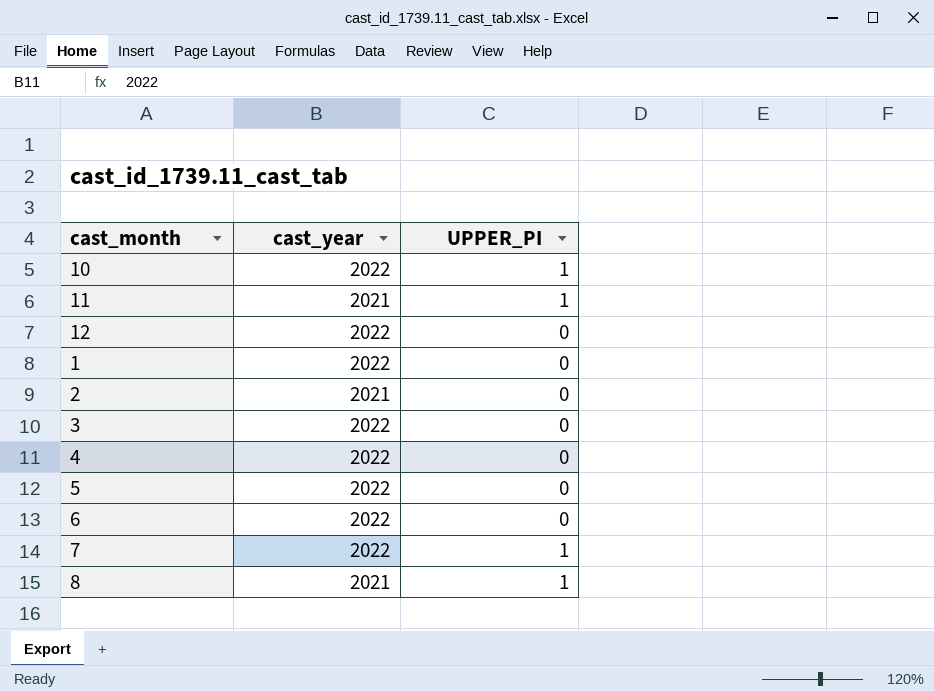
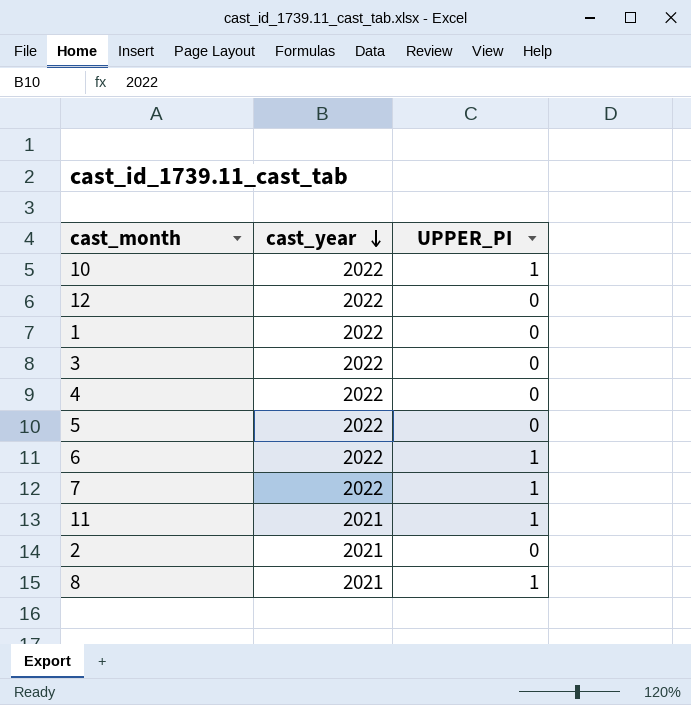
row order: none -> cast_year descending
6 | UPPER_PI: 0 -> 1

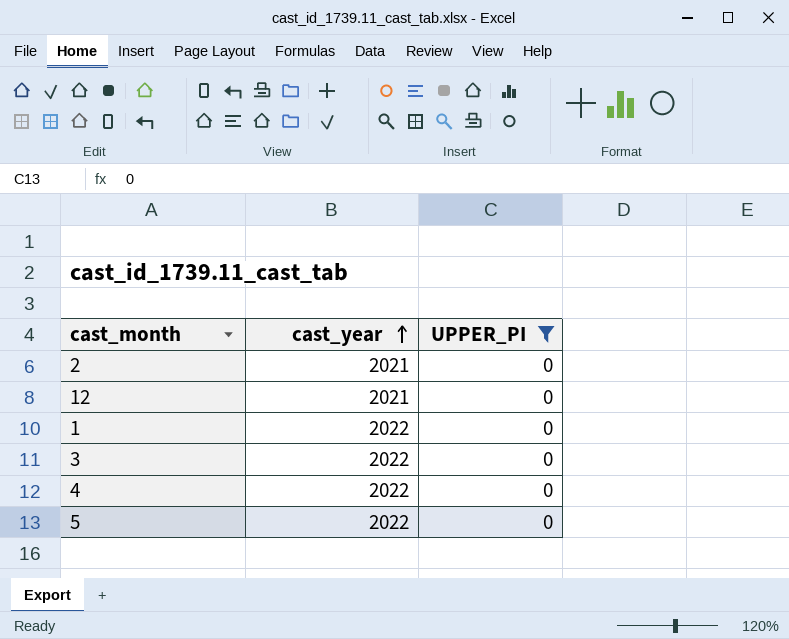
filter: none -> UPPER_PI = 0
row order: cast_year descending -> cast_year ascending
12 | cast_year: 2022 -> 2021

